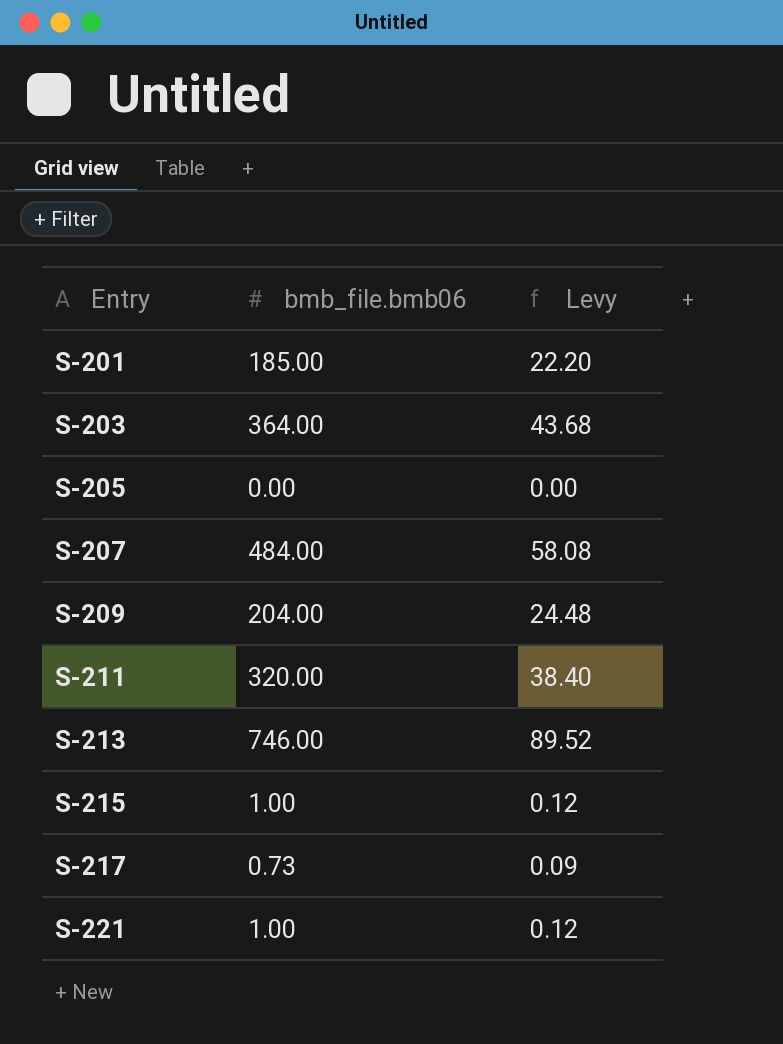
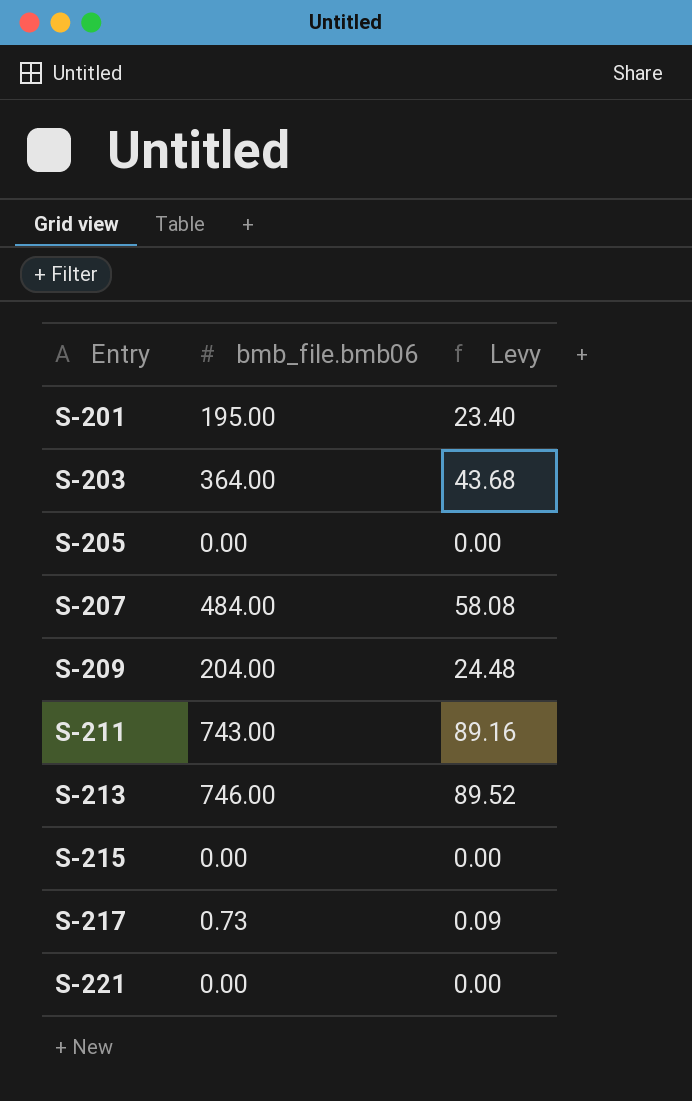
S-201 | bmb_file.bmb06: 185.00 -> 195.00
S-201 | Levy: 22.20 -> 23.40
S-211 | bmb_file.bmb06: 320.00 -> 743.00
S-211 | Levy: 38.40 -> 89.16
S-215 | bmb_file.bmb06: 1.00 -> 0.00
S-215 | Levy: 0.12 -> 0.00
S-221 | bmb_file.bmb06: 1.00 -> 0.00
S-221 | Levy: 0.12 -> 0.00

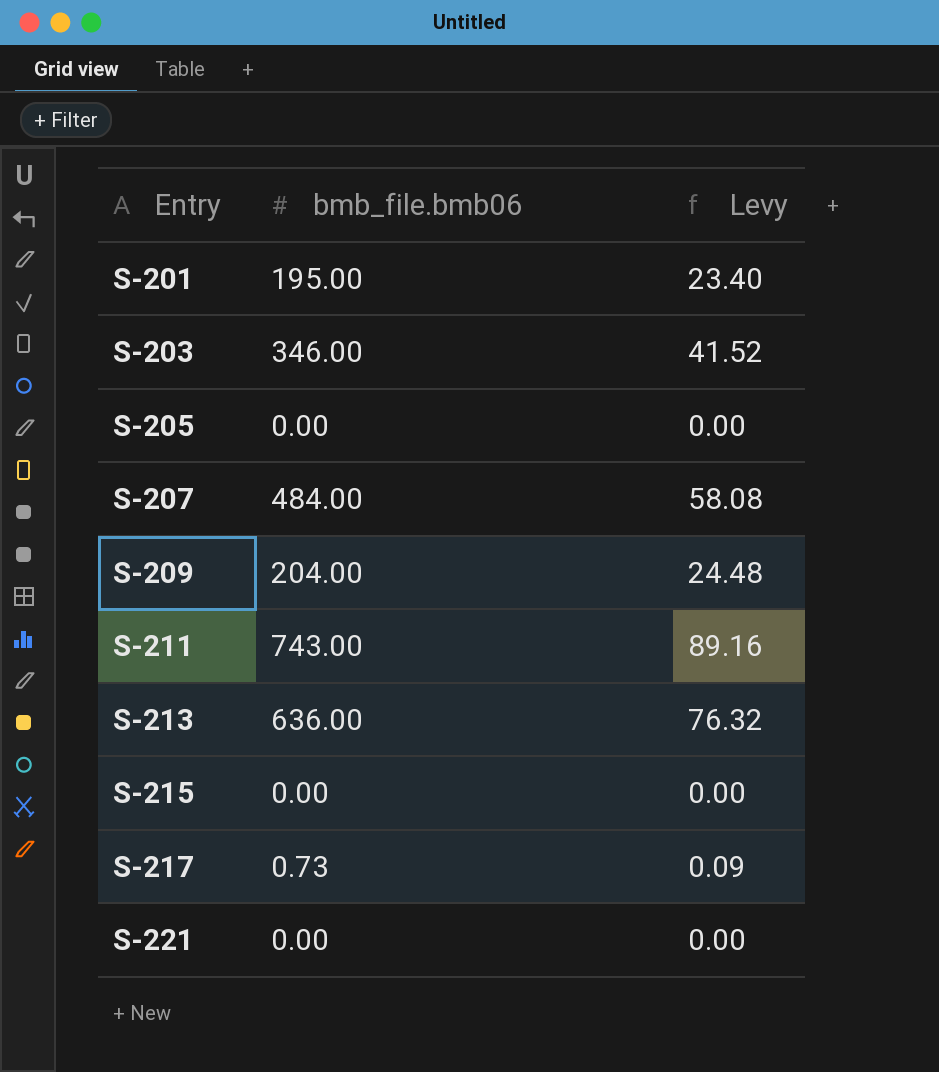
S-203 | bmb_file.bmb06: 364.00 -> 346.00
S-203 | Levy: 43.68 -> 41.52
S-213 | bmb_file.bmb06: 746.00 -> 636.00
S-213 | Levy: 89.52 -> 76.32

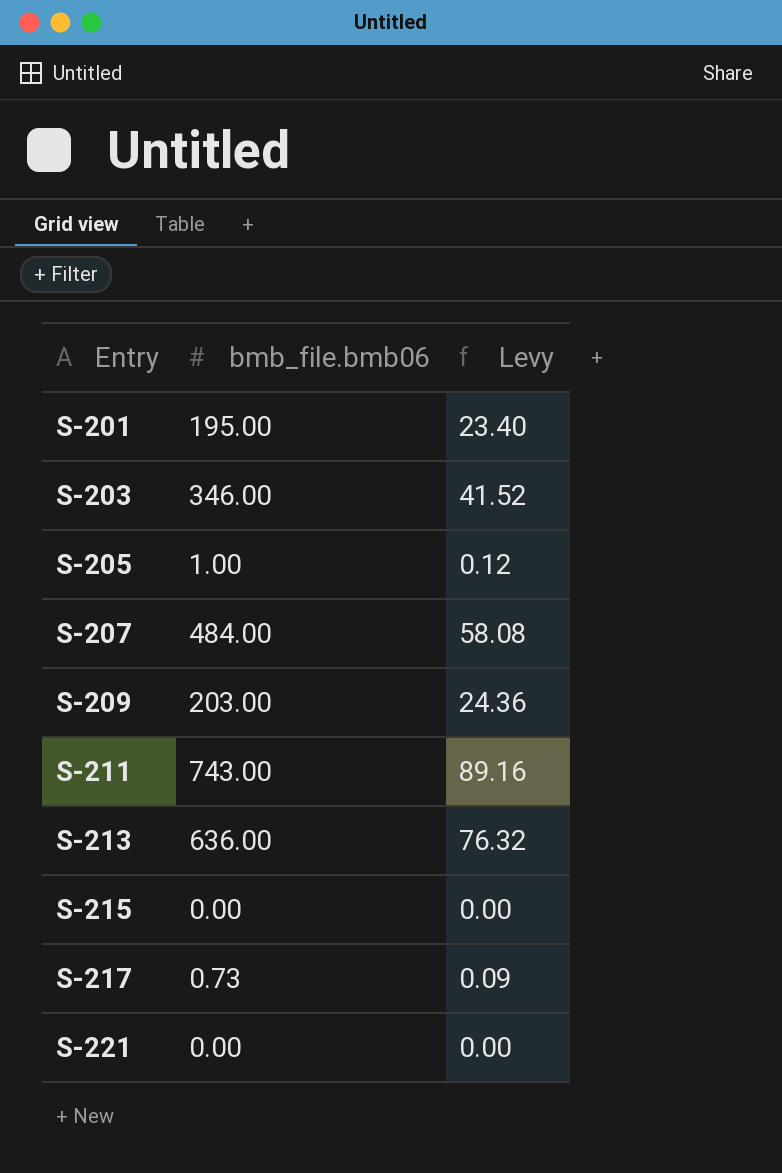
S-205 | bmb_file.bmb06: 0.00 -> 1.00
S-205 | Levy: 0.00 -> 0.12
S-209 | bmb_file.bmb06: 204.00 -> 203.00
S-209 | Levy: 24.48 -> 24.36

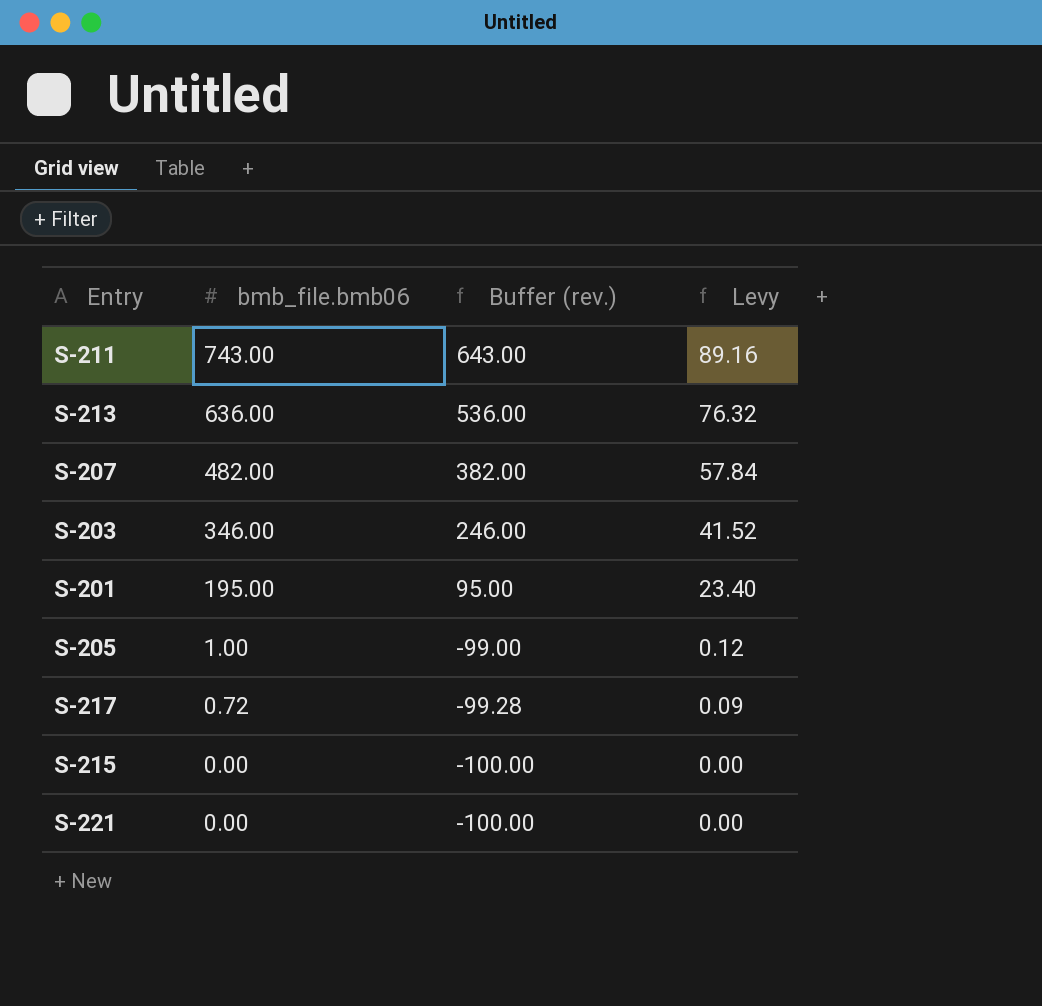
row order: Entry ascending -> bmb_file.bmb06 descending
column Buffer (rev.) | formula: none -> [bmb_file.bmb06] - 100
row S-209: 203.00 | 24.36 -> none
S-207 | bmb_file.bmb06: 484.00 -> 482.00
S-207 | Levy: 58.08 -> 57.84
S-217 | bmb_file.bmb06: 0.73 -> 0.72

